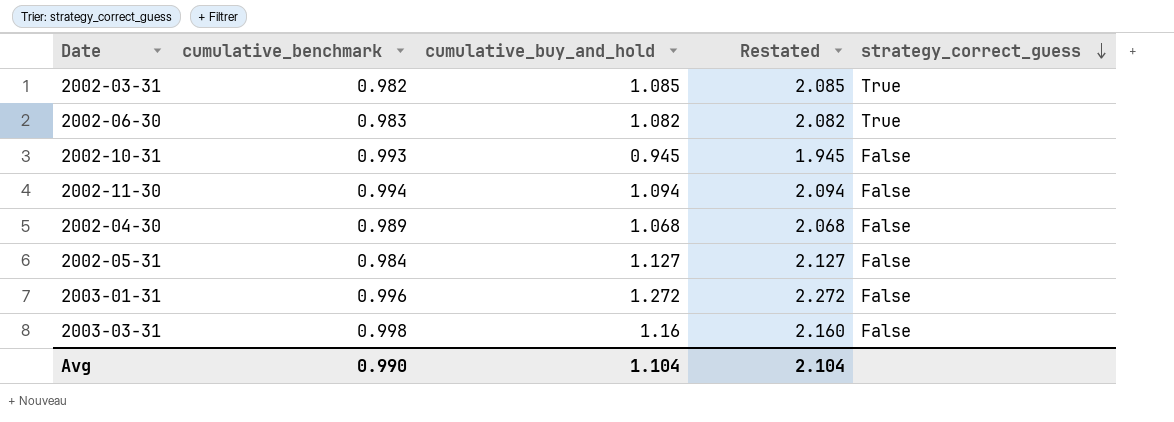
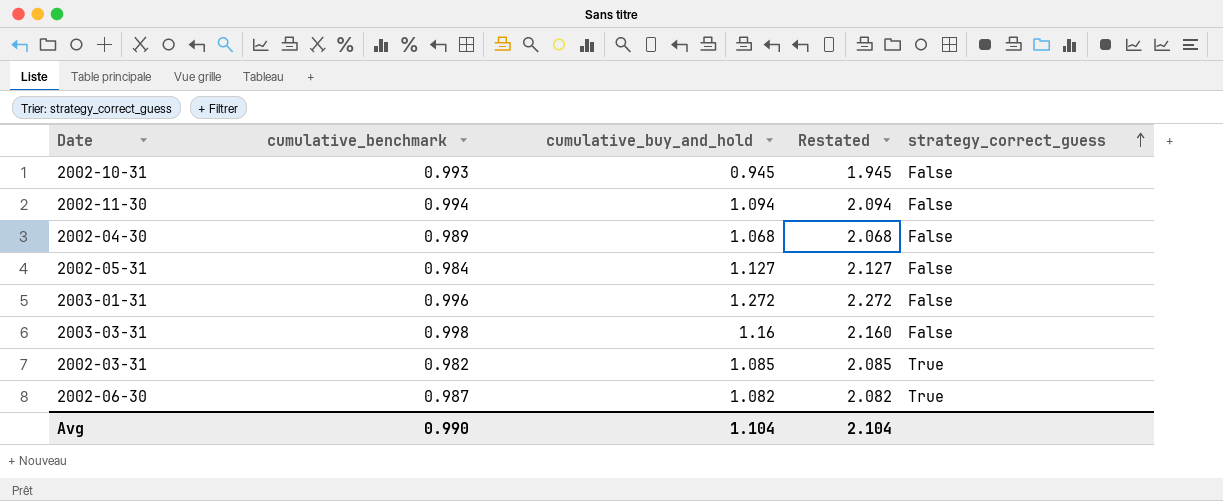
row order: strategy_correct_guess descending -> strategy_correct_guess ascending
2002-06-30 | cumulative_benchmark: 0.983 -> 0.987

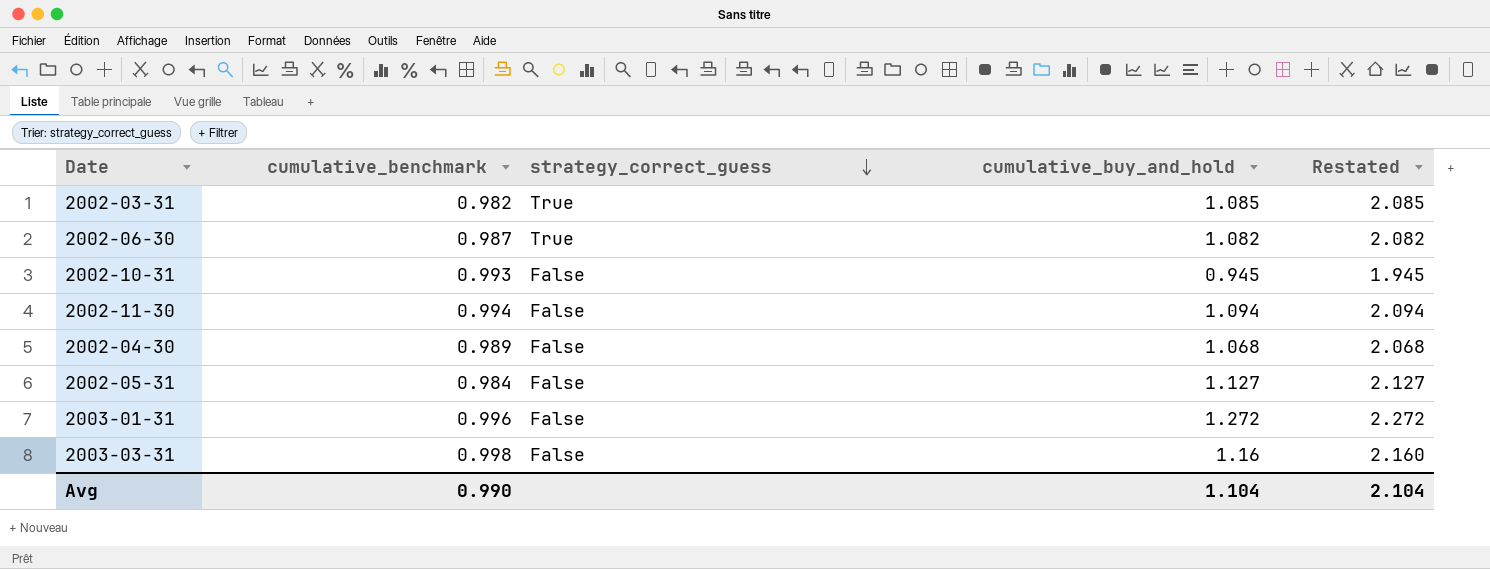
row order: strategy_correct_guess ascending -> strategy_correct_guess descending
column strategy_correct_guess | position: 5 -> 3

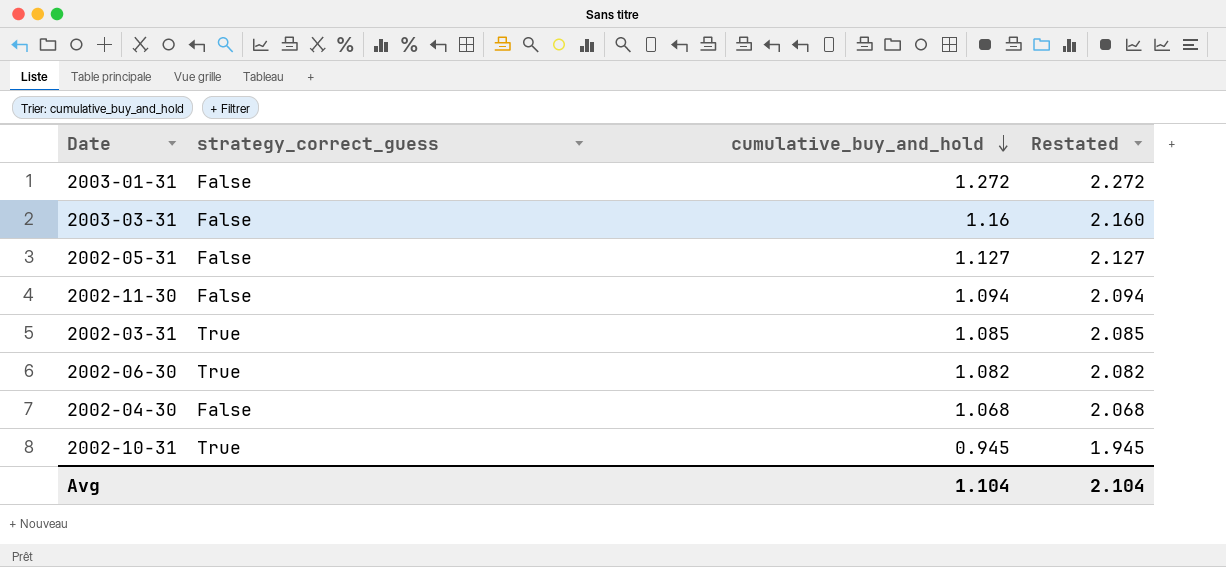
row order: strategy_correct_guess descending -> cumulative_buy_and_hold descending
column cumulative_benchmark | position: 2 -> none
2002-10-31 | strategy_correct_guess: False -> True

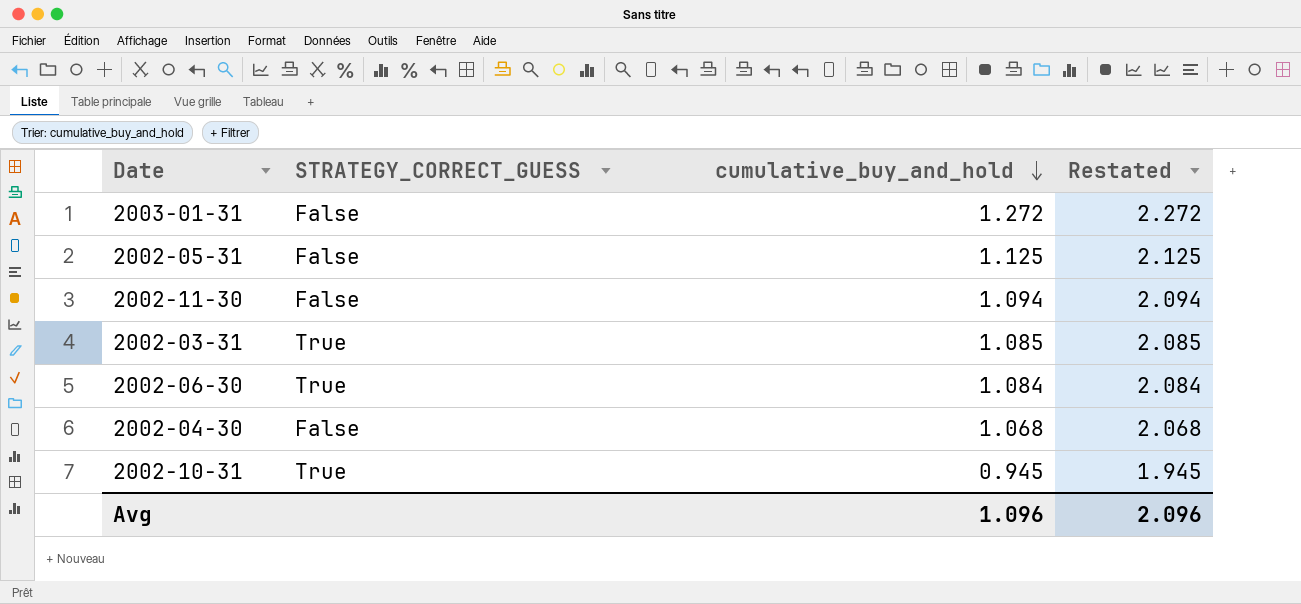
column name: strategy_correct_guess -> STRATEGY_CORRECT_GUESS
row 2003-03-31: False | 1.16 | 2.160 -> none
2002-05-31 | cumulative_buy_and_hold: 1.127 -> 1.125
2002-05-31 | Restated: 2.127 -> 2.125
2002-06-30 | cumulative_buy_and_hold: 1.082 -> 1.084
2002-06-30 | Restated: 2.082 -> 2.084
Avg | cumulative_buy_and_hold: 1.104 -> 1.096
Avg | Restated: 2.104 -> 2.096

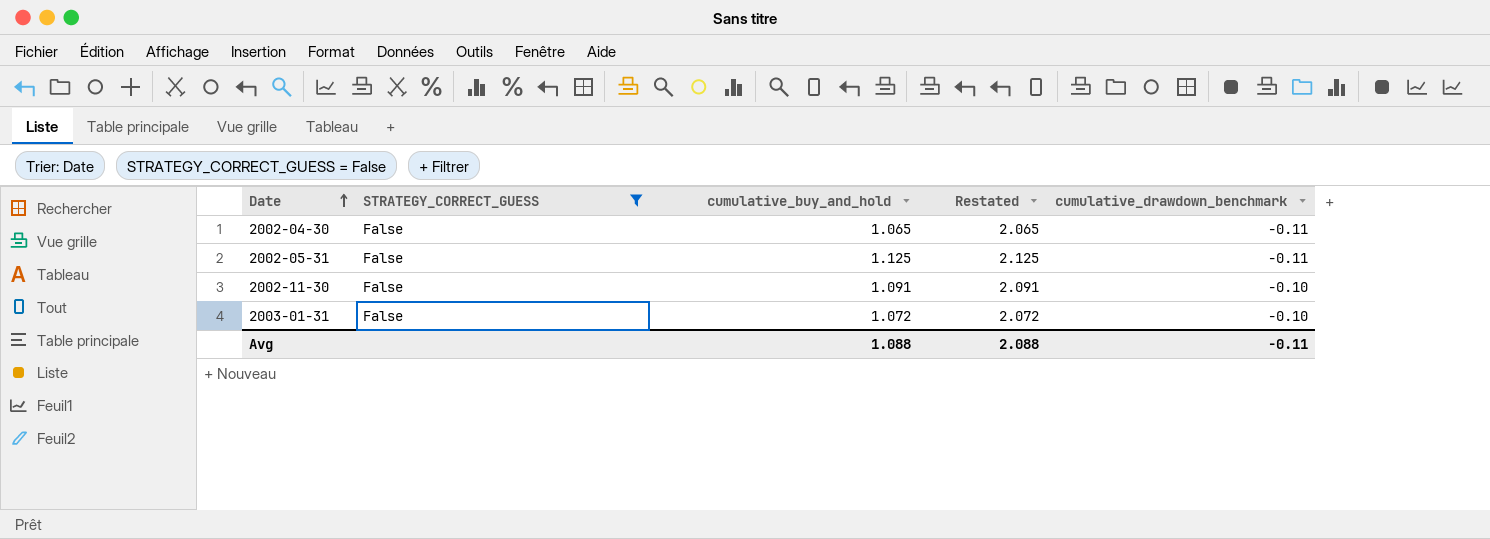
filter: none -> STRATEGY_CORRECT_GUESS = False
row order: cumulative_buy_and_hold descending -> Date ascending
column cumulative_drawdown_benchmark | position: none -> 5
2002-04-30 | cumulative_buy_and_hold: 1.068 -> 1.065
2002-04-30 | Restated: 2.068 -> 2.065
2002-11-30 | cumulative_buy_and_hold: 1.094 -> 1.091
2002-11-30 | Restated: 2.094 -> 2.091
2003-01-31 | cumulative_buy_and_hold: 1.272 -> 1.072
2003-01-31 | Restated: 2.272 -> 2.072
Avg | cumulative_buy_and_hold: 1.096 -> 1.088
Avg | Restated: 2.096 -> 2.088

